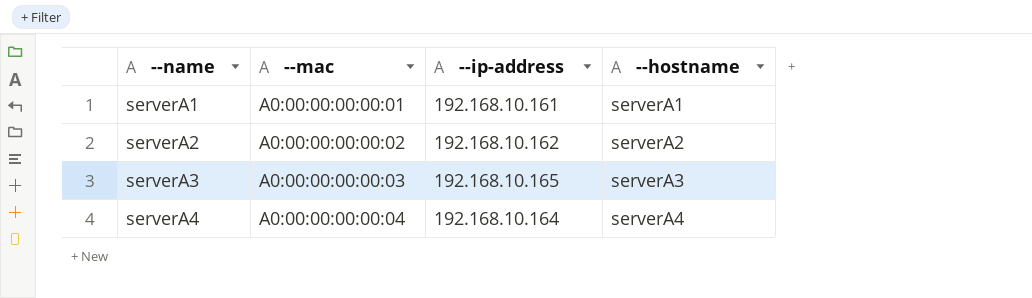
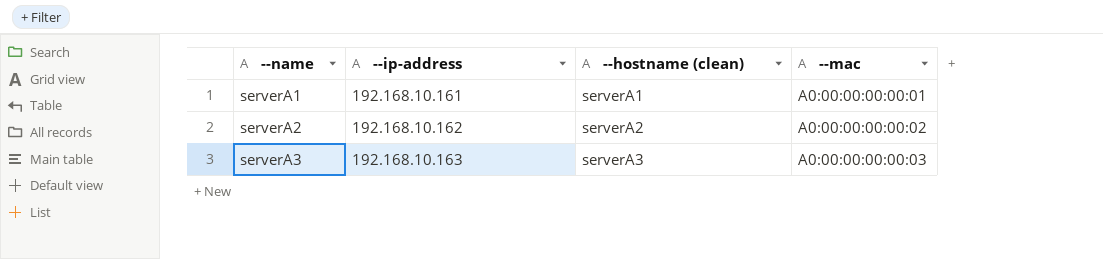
column name: --hostname -> --hostname (clean)
column --mac | position: 2 -> 4
row serverA4: A0:00:00:00:00:04 | 192.168.10.164 | serverA4 -> none
serverA3 | --ip-address: 192.168.10.165 -> 192.168.10.163

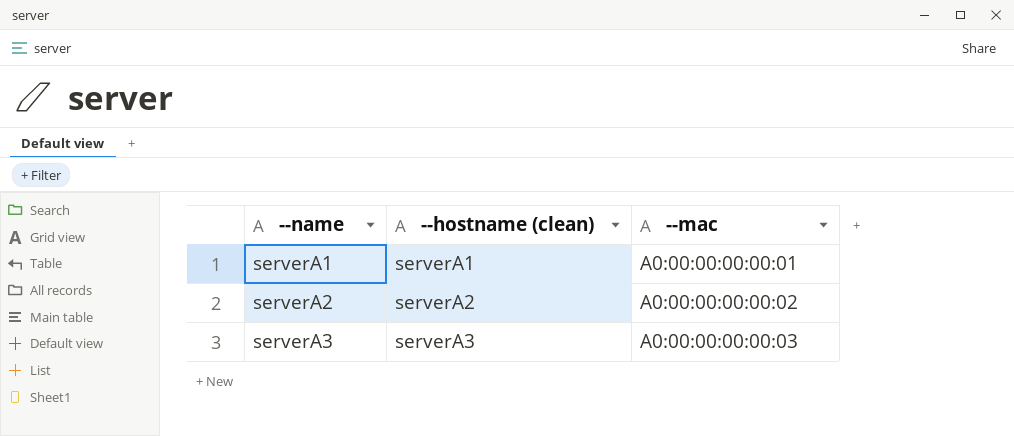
column --ip-address | position: 2 -> none

